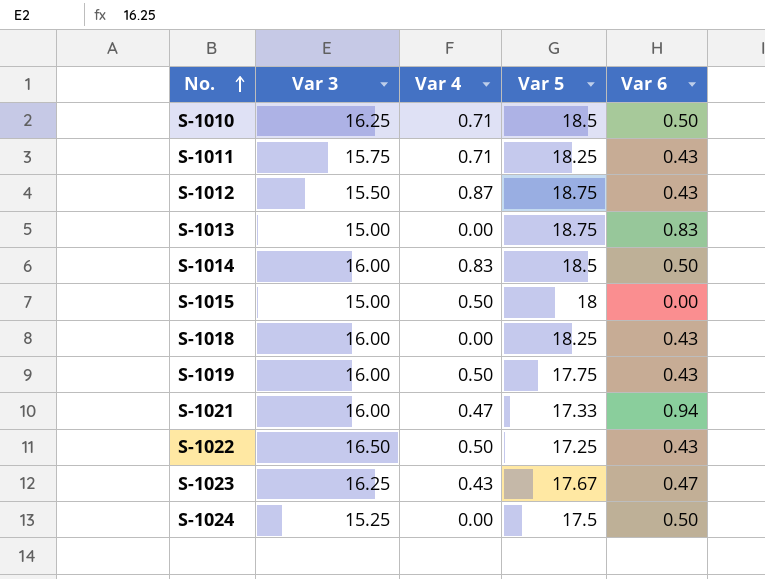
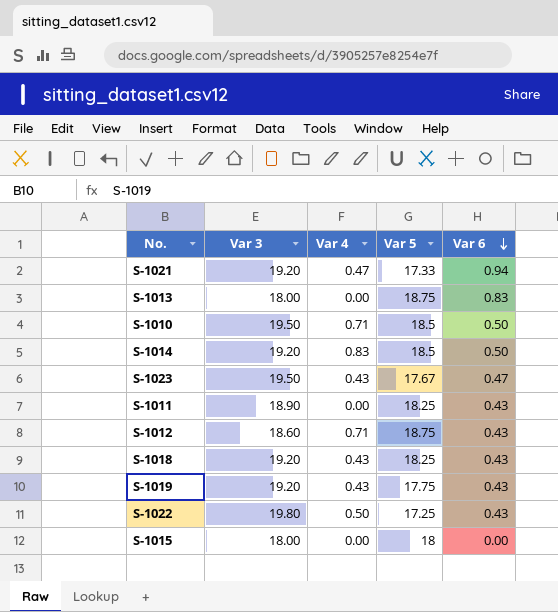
row order: No. ascending -> Var 6 descending
row S-1024: 15.25 | 0.00 | 17.5 | 0.50 -> none
S-1021 | Var 3: 16.00 -> 19.20
S-1013 | Var 3: 15.00 -> 18.00
S-1010 | Var 3: 16.25 -> 19.50
S-1014 | Var 3: 16.00 -> 19.20
S-1023 | Var 3: 16.25 -> 19.50
S-1011 | Var 3: 15.75 -> 18.90
S-1011 | Var 4: 0.71 -> 0.00
S-1012 | Var 3: 15.50 -> 18.60
S-1012 | Var 4: 0.87 -> 0.71
S-1018 | Var 3: 16.00 -> 19.20
S-1018 | Var 4: 0.00 -> 0.43
S-1019 | Var 3: 16.00 -> 19.20
S-1019 | Var 4: 0.50 -> 0.43
S-1022 | Var 3: 16.50 -> 19.80
S-1015 | Var 3: 15.00 -> 18.00
S-1015 | Var 4: 0.50 -> 0.00

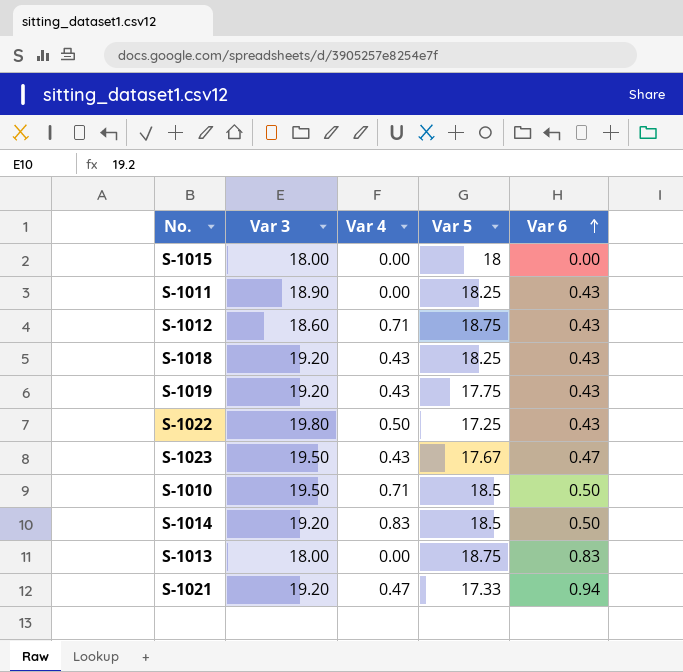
row order: Var 6 descending -> Var 6 ascending

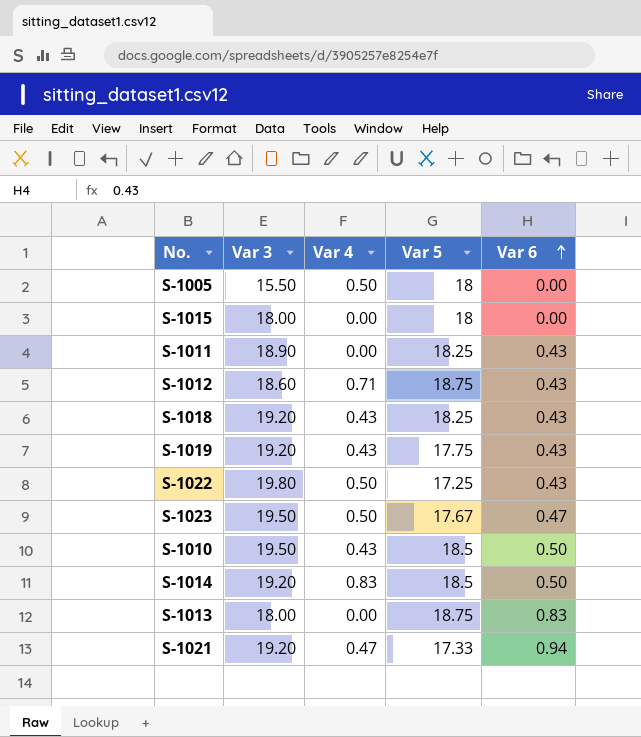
row S-1005: none -> 15.50 | 0.50 | 18 | 0.00
S-1023 | Var 4: 0.43 -> 0.50
S-1010 | Var 4: 0.71 -> 0.43

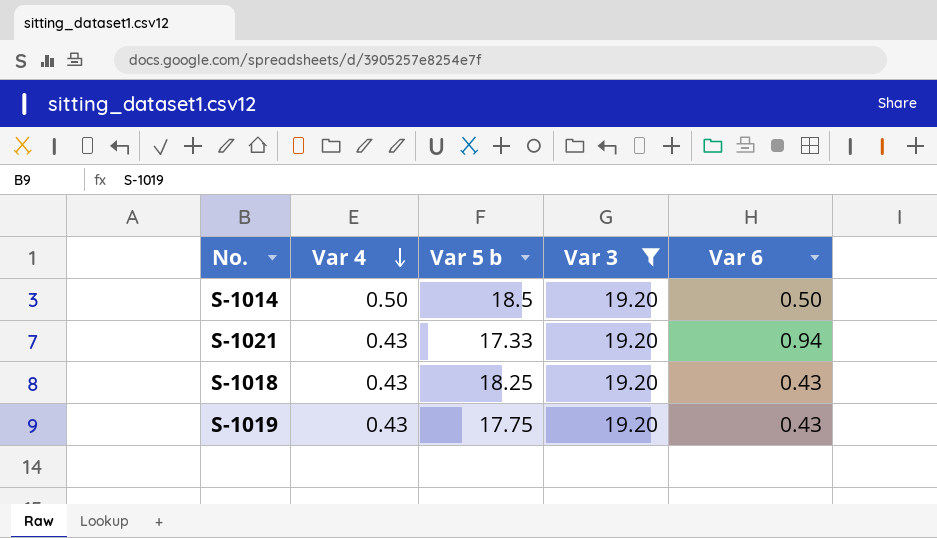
filter: none -> Var 3 = 19.20
row order: Var 6 ascending -> Var 4 descending
column name: Var 5 -> Var 5 b
column Var 3 | position: 2 -> 4
S-1014 | Var 4: 0.83 -> 0.50
S-1021 | Var 4: 0.47 -> 0.43

